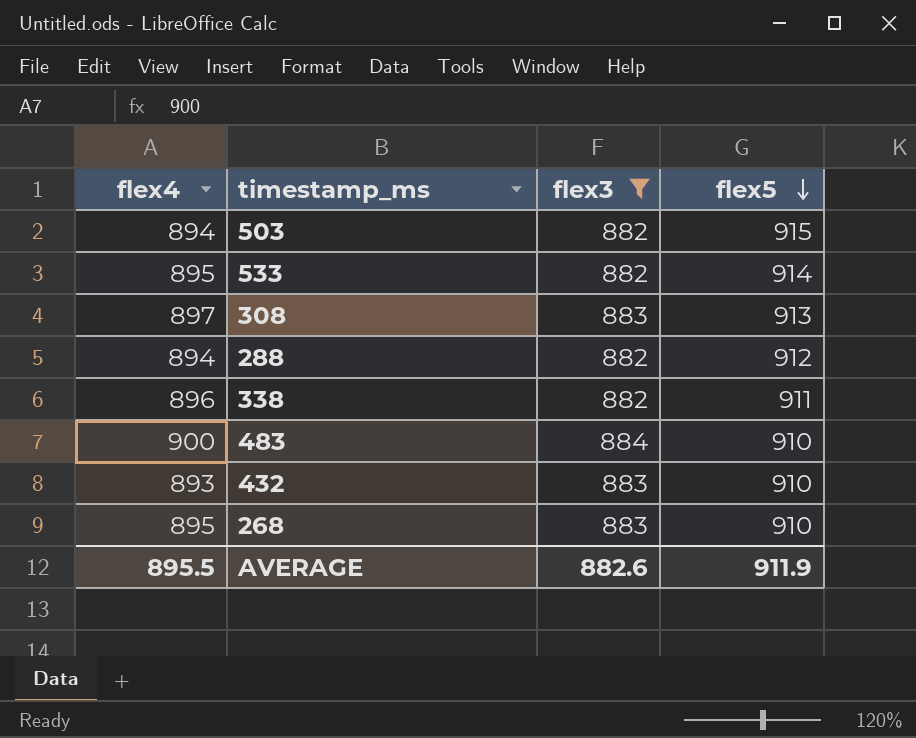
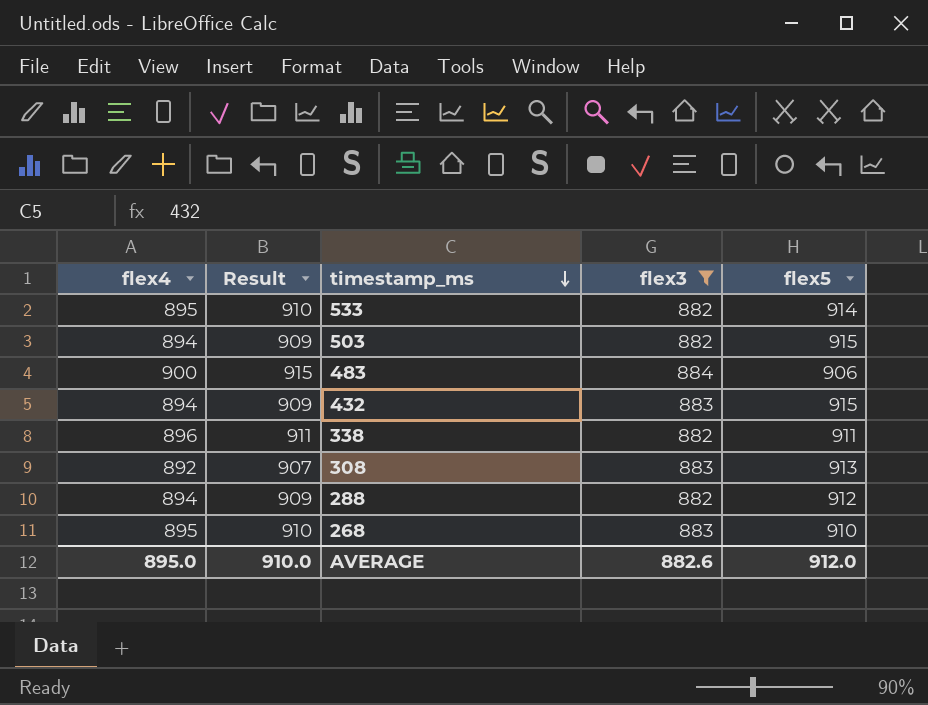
row order: flex5 descending -> timestamp_ms descending
column Result | formula: none -> [flex4] + 15
483 | flex5: 910 -> 906
432 | flex4: 893 -> 894
432 | flex5: 910 -> 915
308 | flex4: 897 -> 892
AVERAGE | flex4: 895.5 -> 895.0
AVERAGE | flex5: 911.9 -> 912.0

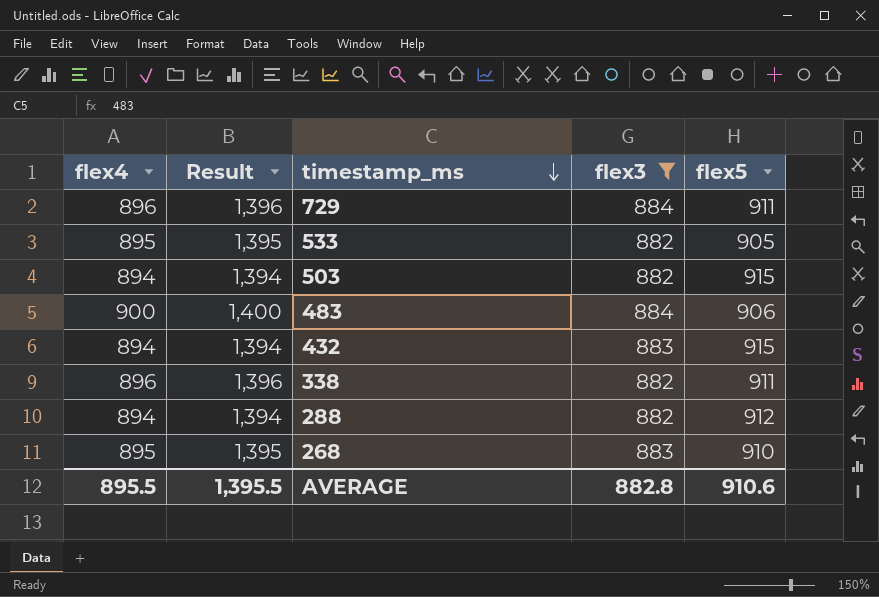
column Result | formula: [flex4] + 15 -> [flex4] + 500
row 308: 892 | 907 | 883 | 913 -> none
row 729: none -> 896 | 1,396 | 884 | 911
533 | flex5: 914 -> 905
AVERAGE | flex4: 895.0 -> 895.5
AVERAGE | Result: 910.0 -> 1,395.5
AVERAGE | flex3: 882.6 -> 882.8
AVERAGE | flex5: 912.0 -> 910.6

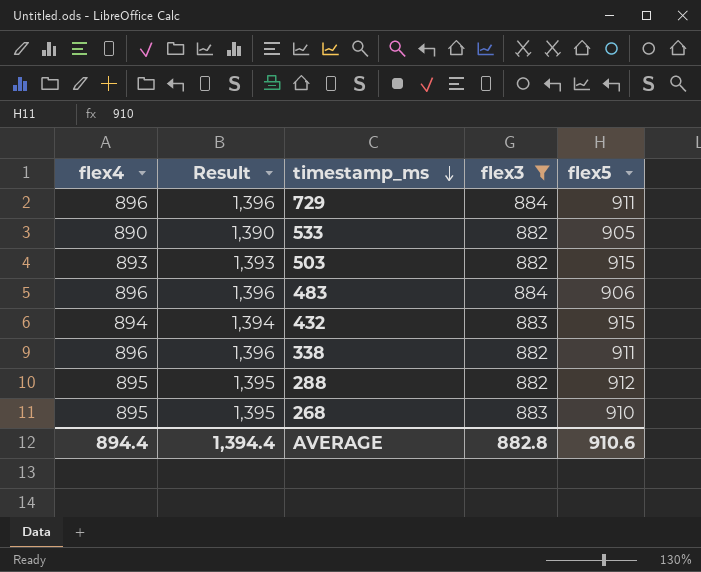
533 | flex4: 895 -> 890
533 | Result: 1,395 -> 1,390
503 | flex4: 894 -> 893
503 | Result: 1,394 -> 1,393
483 | flex4: 900 -> 896
483 | Result: 1,400 -> 1,396
288 | flex4: 894 -> 895
288 | Result: 1,394 -> 1,395
AVERAGE | flex4: 895.5 -> 894.4
AVERAGE | Result: 1,395.5 -> 1,394.4

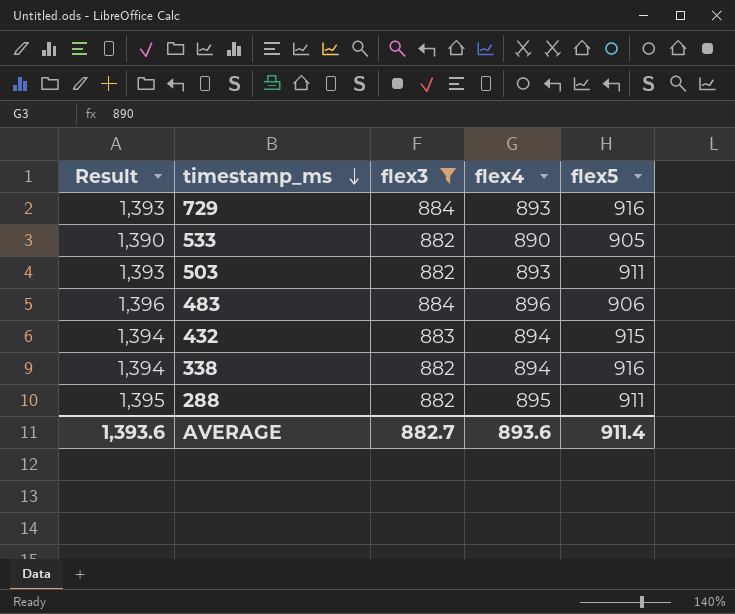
column flex4 | position: 1 -> 4
row 268: 895 | 1,395 | 883 | 910 -> none
729 | Result: 1,396 -> 1,393
729 | flex4: 896 -> 893
729 | flex5: 911 -> 916
503 | flex5: 915 -> 911
338 | Result: 1,396 -> 1,394
338 | flex4: 896 -> 894
338 | flex5: 911 -> 916
288 | flex5: 912 -> 911
AVERAGE | Result: 1,394.4 -> 1,393.6
AVERAGE | flex3: 882.8 -> 882.7
AVERAGE | flex4: 894.4 -> 893.6
AVERAGE | flex5: 910.6 -> 911.4

